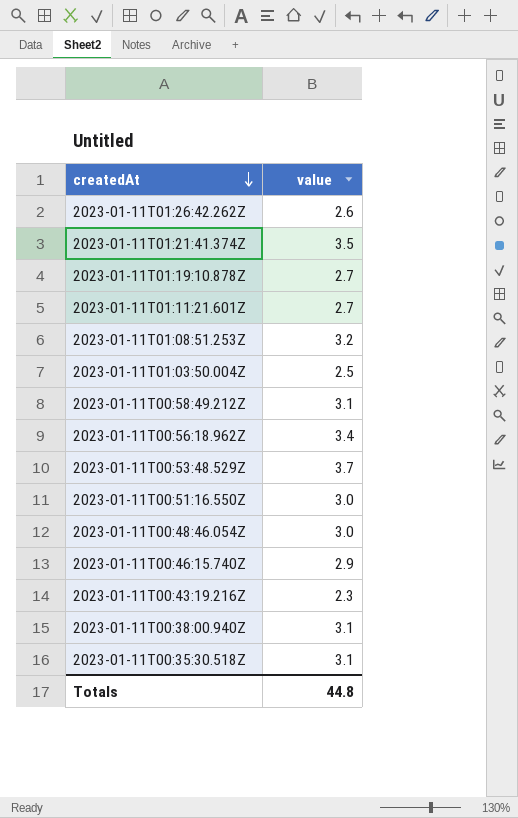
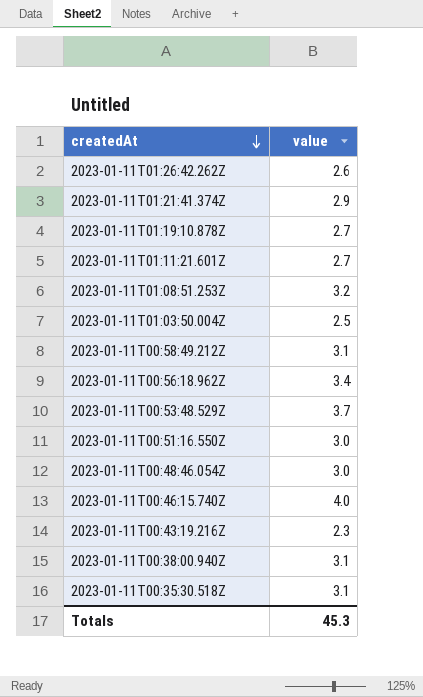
2023-01-11T01:21:41.374Z | value: 3.5 -> 2.9
2023-01-11T00:46:15.740Z | value: 2.9 -> 4.0
Totals | value: 44.8 -> 45.3

